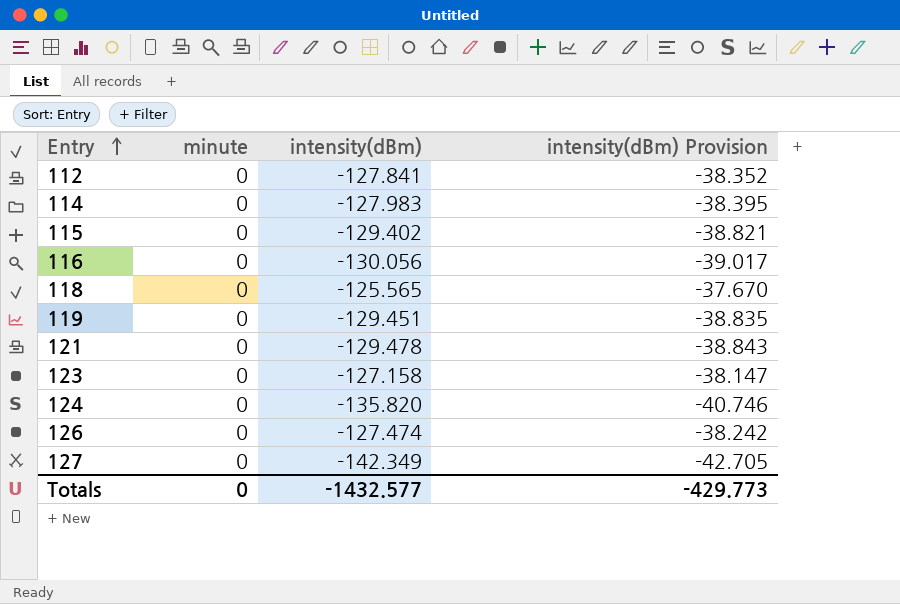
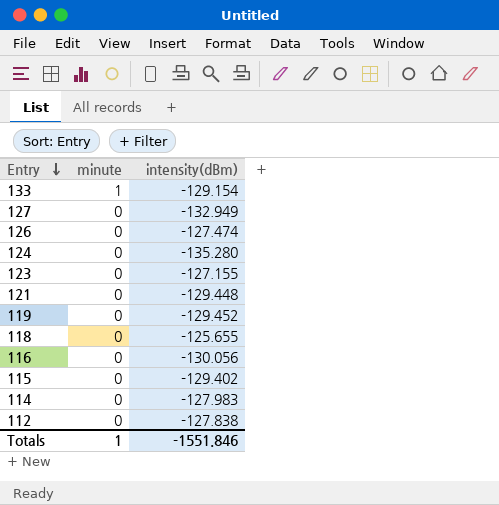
row order: Entry ascending -> Entry descending
column intensity(dBm) Provision | formula: [intensity(dBm)] * 0.3 -> none
row 133: none -> 1 | -129.154
127 | intensity(dBm): -142.349 -> -132.949
124 | intensity(dBm): -135.820 -> -135.280
123 | intensity(dBm): -127.158 -> -127.155
121 | intensity(dBm): -129.478 -> -129.448
119 | intensity(dBm): -129.451 -> -129.452
118 | intensity(dBm): -125.565 -> -125.655
112 | intensity(dBm): -127.841 -> -127.838
Totals | minute: 0 -> 1
Totals | intensity(dBm): -1432.577 -> -1551.846

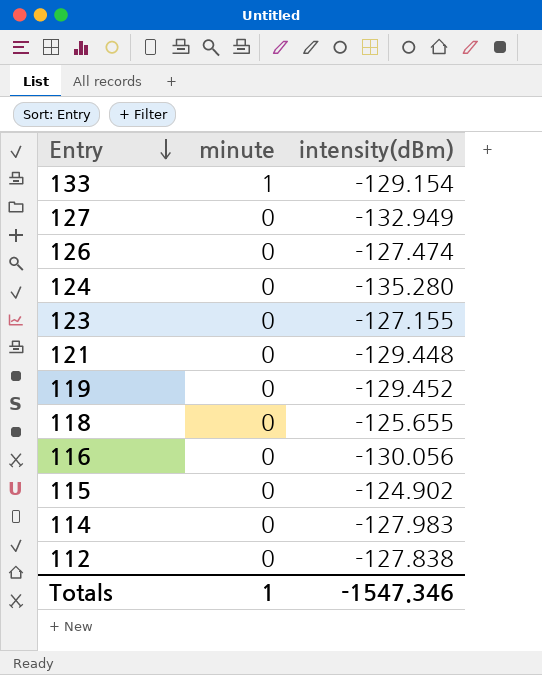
115 | intensity(dBm): -129.402 -> -124.902
Totals | intensity(dBm): -1551.846 -> -1547.346

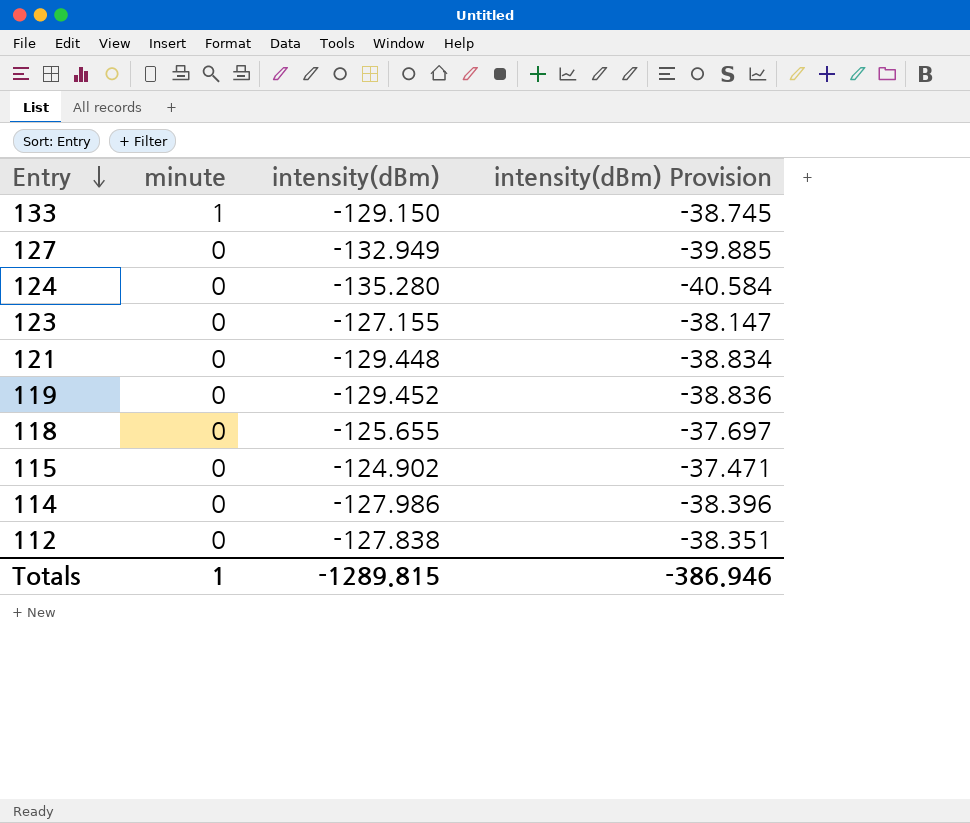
column intensity(dBm) Provision | formula: none -> [intensity(dBm)] * 0.3
row 126: 0 | -127.474 -> none
row 116: 0 | -130.056 -> none
133 | intensity(dBm): -129.154 -> -129.150
114 | intensity(dBm): -127.983 -> -127.986
Totals | intensity(dBm): -1547.346 -> -1289.815

